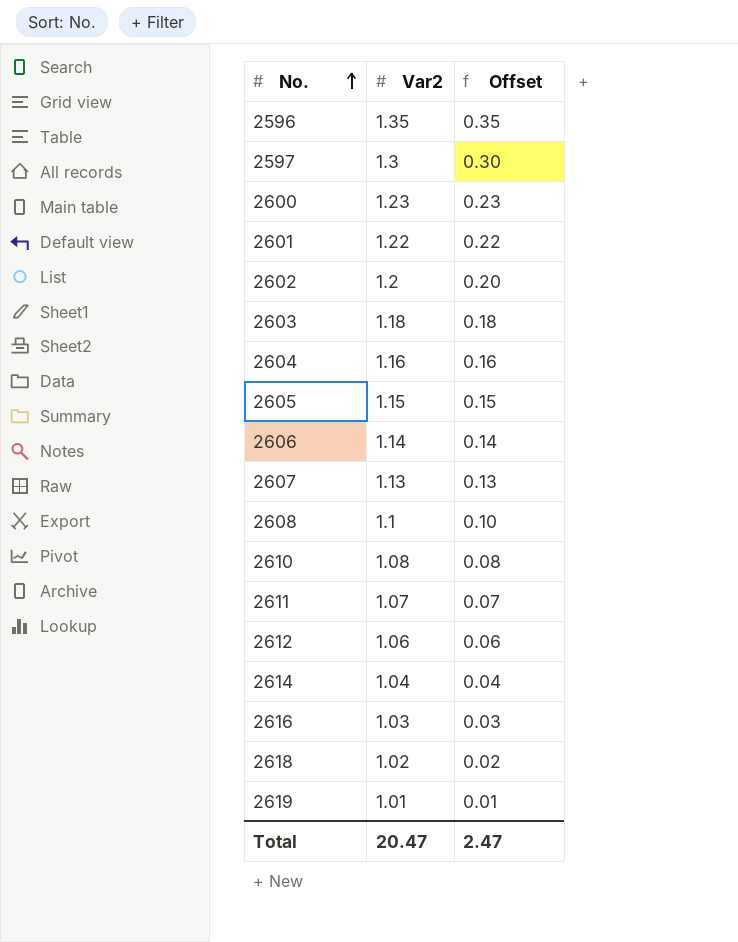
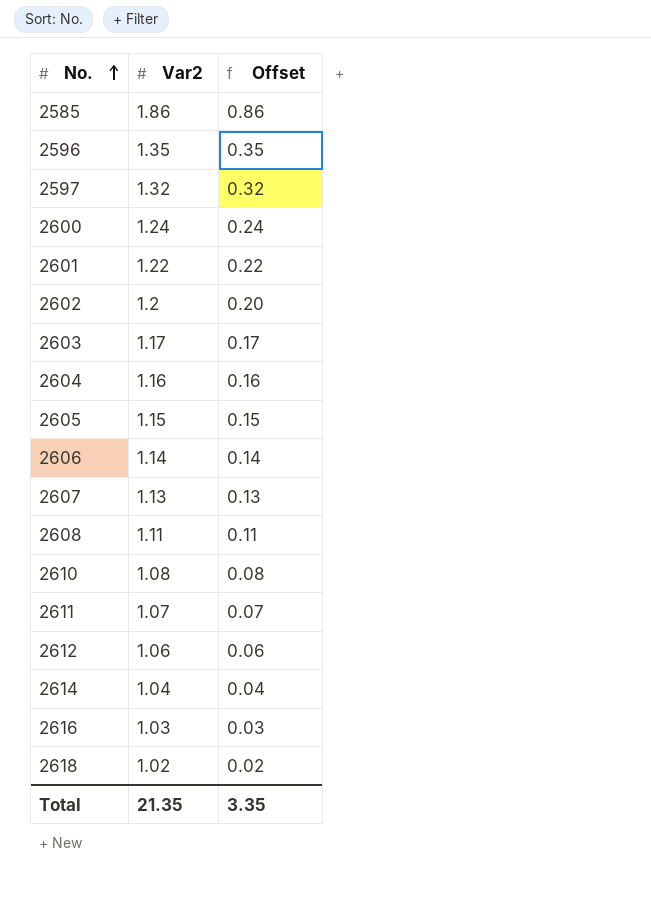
row 2619: 1.01 | 0.01 -> none
row 2585: none -> 1.86 | 0.86
2597 | Var2: 1.3 -> 1.32
2597 | Offset: 0.30 -> 0.32
2600 | Var2: 1.23 -> 1.24
2600 | Offset: 0.23 -> 0.24
2603 | Var2: 1.18 -> 1.17
2603 | Offset: 0.18 -> 0.17
2608 | Var2: 1.1 -> 1.11
2608 | Offset: 0.10 -> 0.11
Total | Var2: 20.47 -> 21.35
Total | Offset: 2.47 -> 3.35

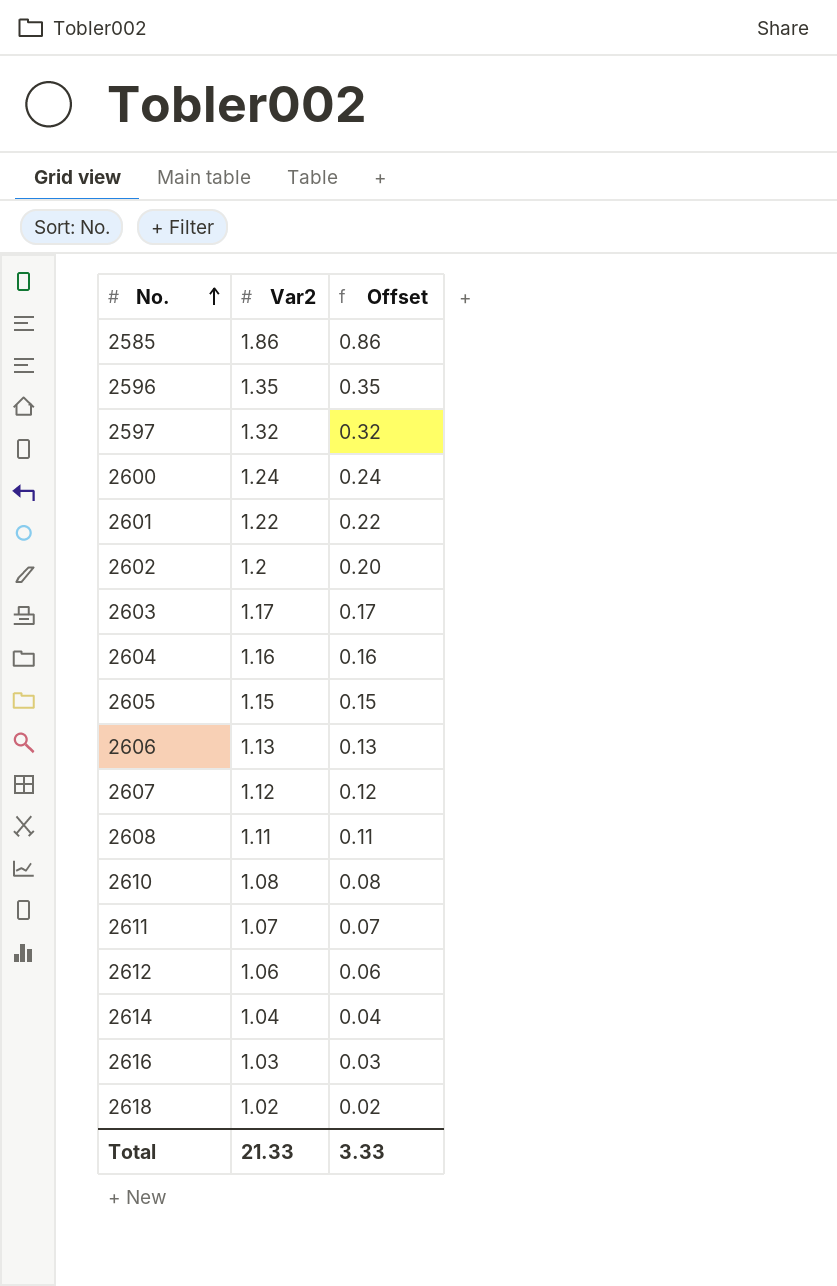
2606 | Var2: 1.14 -> 1.13
2606 | Offset: 0.14 -> 0.13
2607 | Var2: 1.13 -> 1.12
2607 | Offset: 0.13 -> 0.12
Total | Var2: 21.35 -> 21.33
Total | Offset: 3.35 -> 3.33

